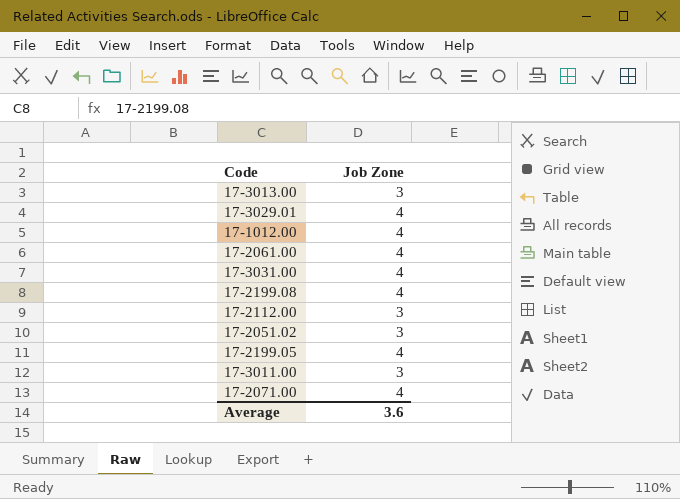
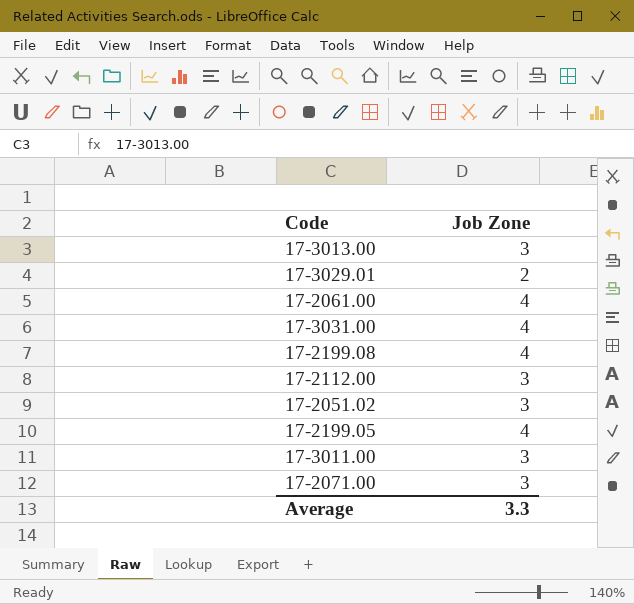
row 17-1012.00: 4 -> none
17-3029.01 | Job Zone: 4 -> 2
17-2071.00 | Job Zone: 4 -> 3
Average | Job Zone: 3.6 -> 3.3

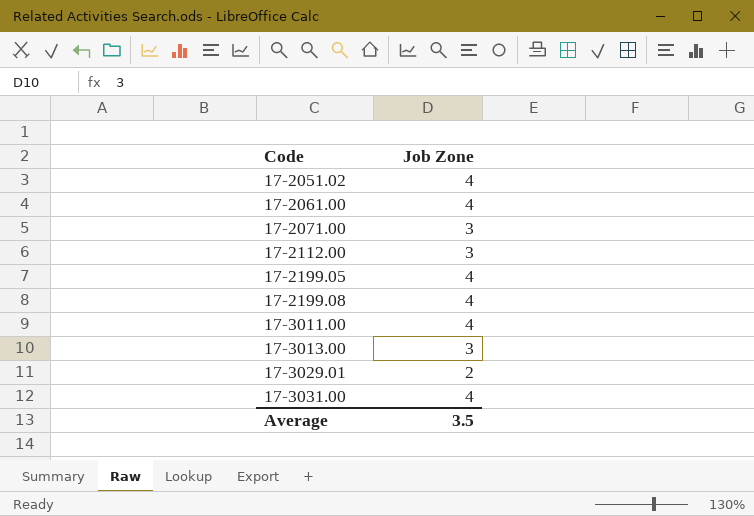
row order: none -> Code ascending
17-2051.02 | Job Zone: 3 -> 4
17-3011.00 | Job Zone: 3 -> 4
Average | Job Zone: 3.3 -> 3.5

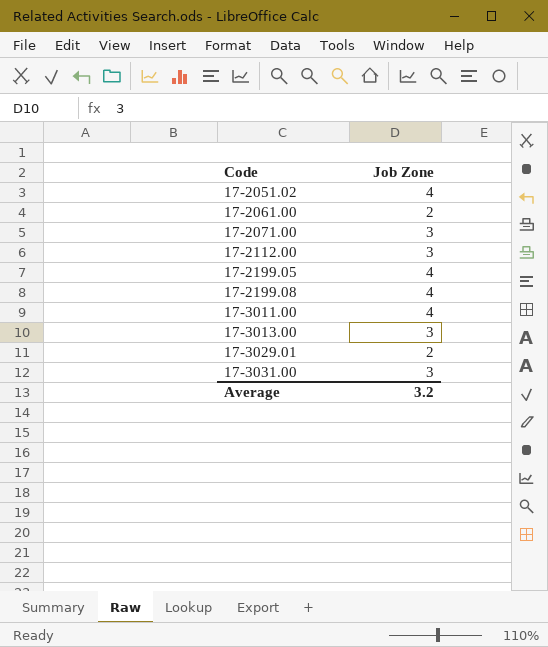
17-2061.00 | Job Zone: 4 -> 2
17-3031.00 | Job Zone: 4 -> 3
Average | Job Zone: 3.5 -> 3.2

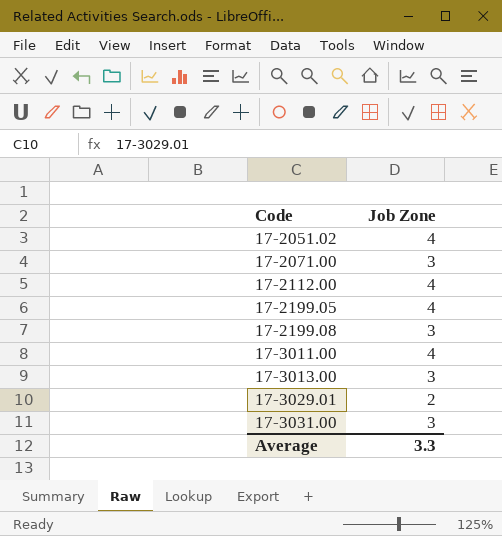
row 17-2061.00: 2 -> none
17-2112.00 | Job Zone: 3 -> 4
17-2199.08 | Job Zone: 4 -> 3
Average | Job Zone: 3.2 -> 3.3

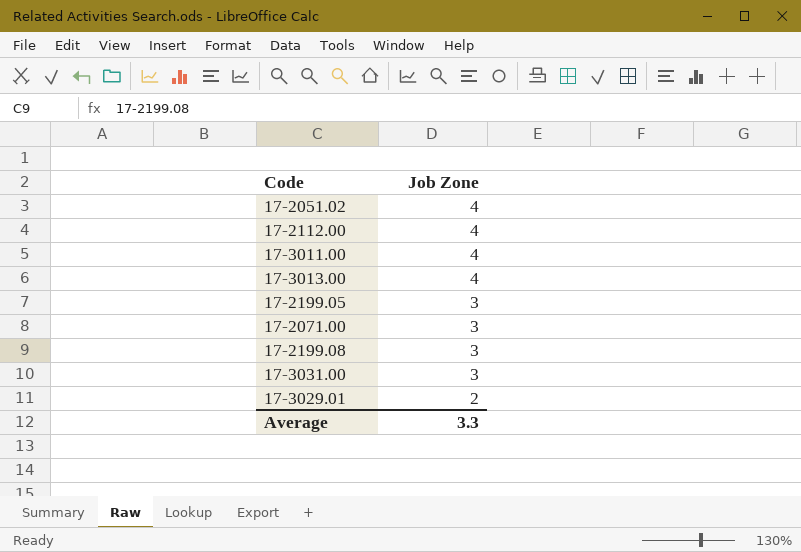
row order: Code ascending -> Job Zone descending
17-3013.00 | Job Zone: 3 -> 4
17-2199.05 | Job Zone: 4 -> 3

